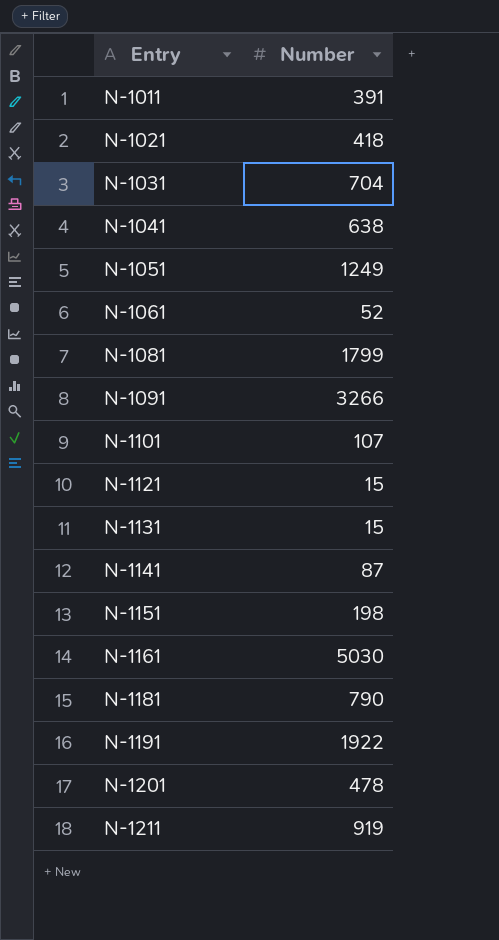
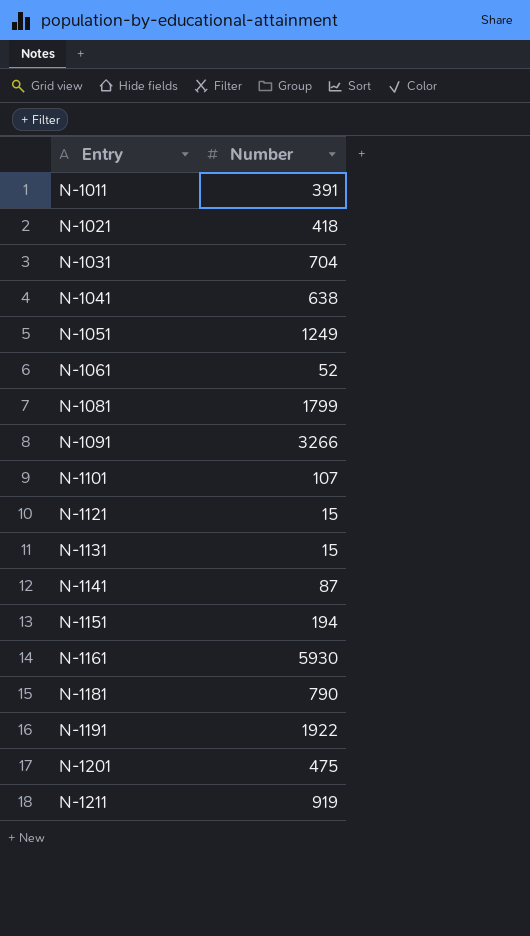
N-1151 | Number: 198 -> 194
N-1161 | Number: 5030 -> 5930
N-1201 | Number: 478 -> 475

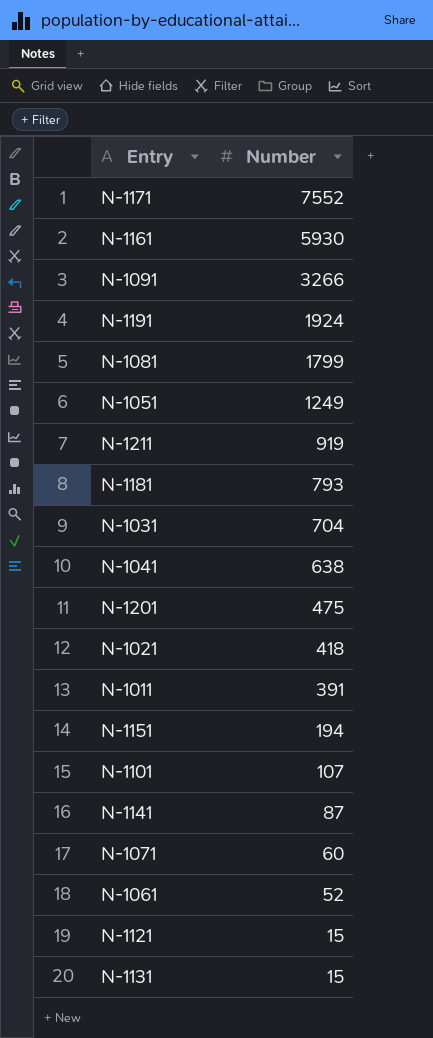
row order: Entry ascending -> Number descending
row N-1171: none -> 7552
N-1191 | Number: 1922 -> 1924
N-1181 | Number: 790 -> 793
row N-1071: none -> 60

